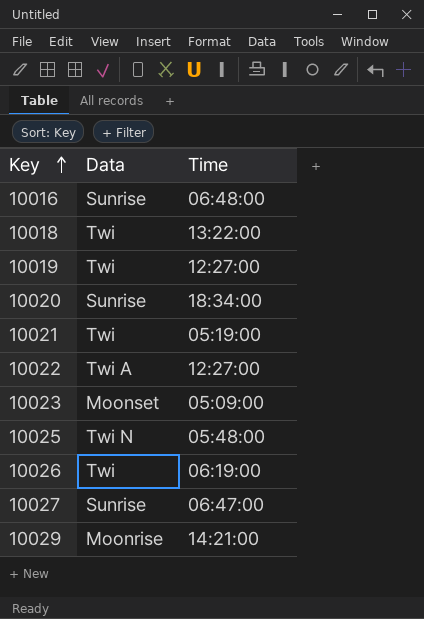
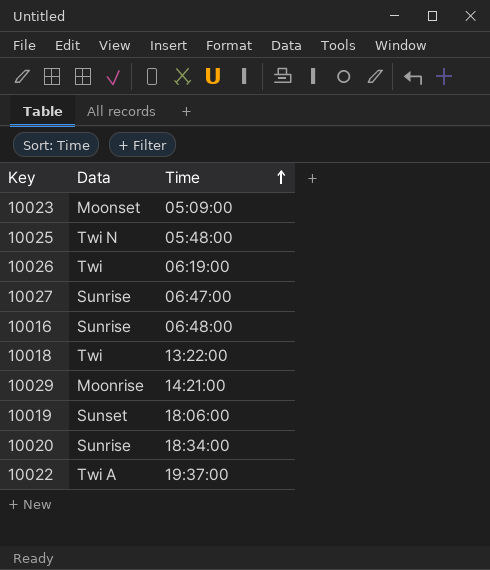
row order: Key ascending -> Time ascending
row 10021: Twi | 05:19:00 -> none
10019 | Data: Twi -> Sunset
10019 | Time: 12:27:00 -> 18:06:00
10022 | Time: 12:27:00 -> 19:37:00

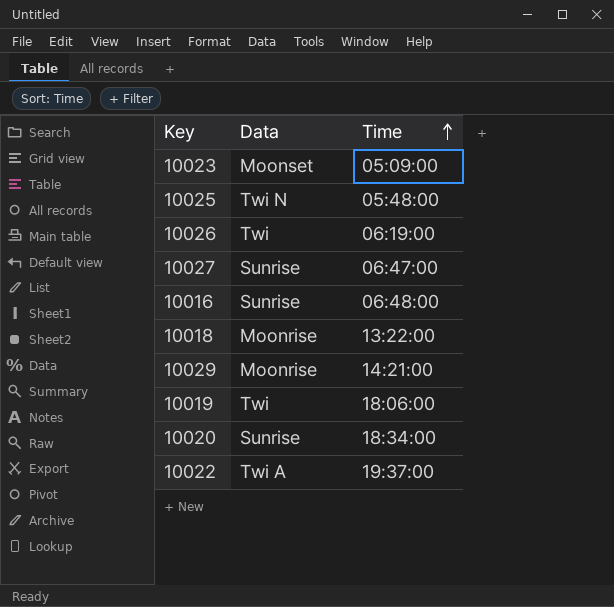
10018 | Data: Twi -> Moonrise
10019 | Data: Sunset -> Twi

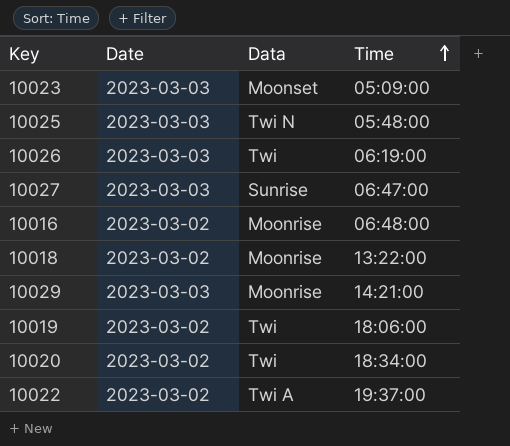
column Date | position: none -> 2
10016 | Data: Sunrise -> Moonrise
10020 | Data: Sunrise -> Twi

